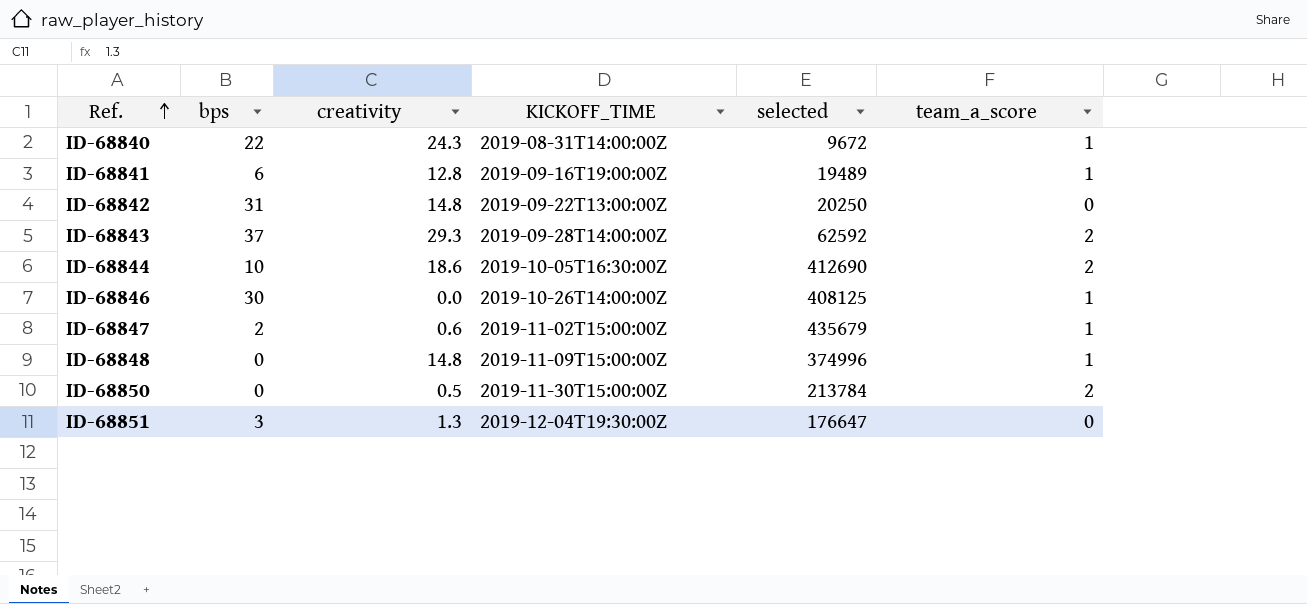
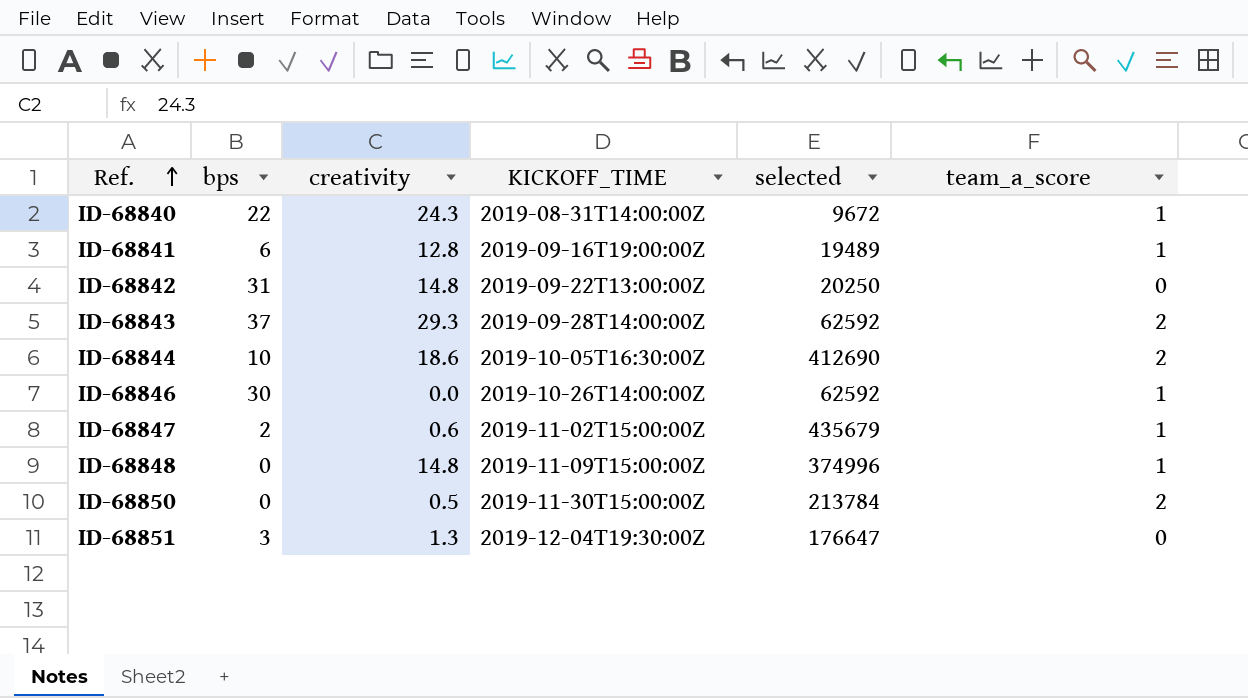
ID-68846 | selected: 408125 -> 62592

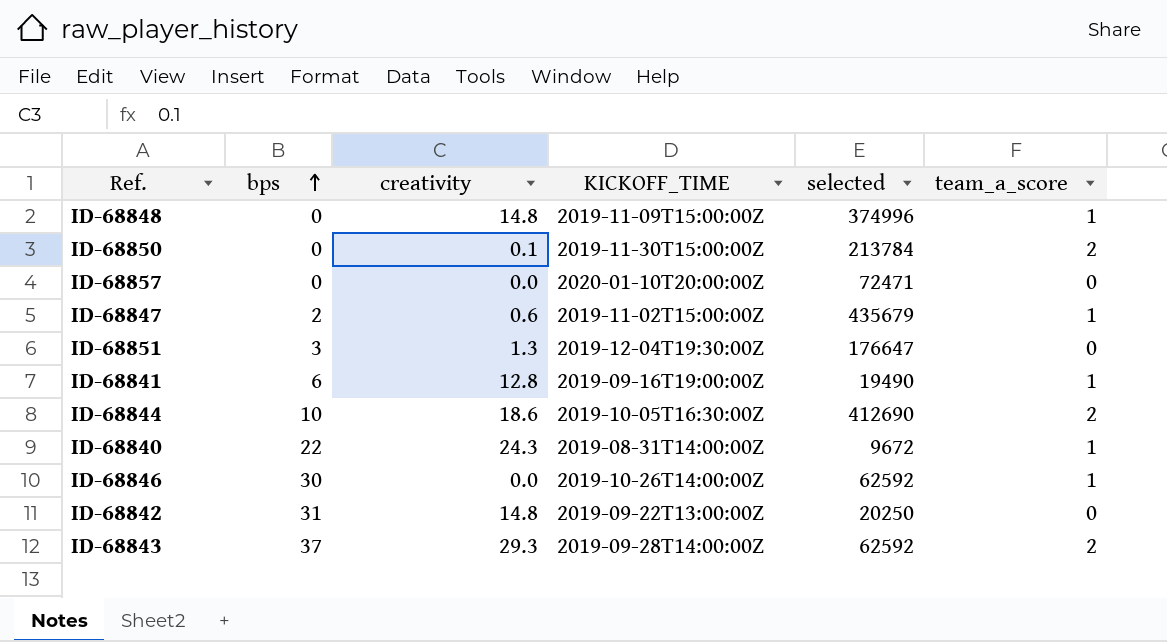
row order: Ref. ascending -> bps ascending
ID-68850 | creativity: 0.5 -> 0.1
row ID-68857: none -> 0 | 0.0 | 2020-01-10T20:00:00Z | 72471 | 0
ID-68841 | selected: 19489 -> 19490

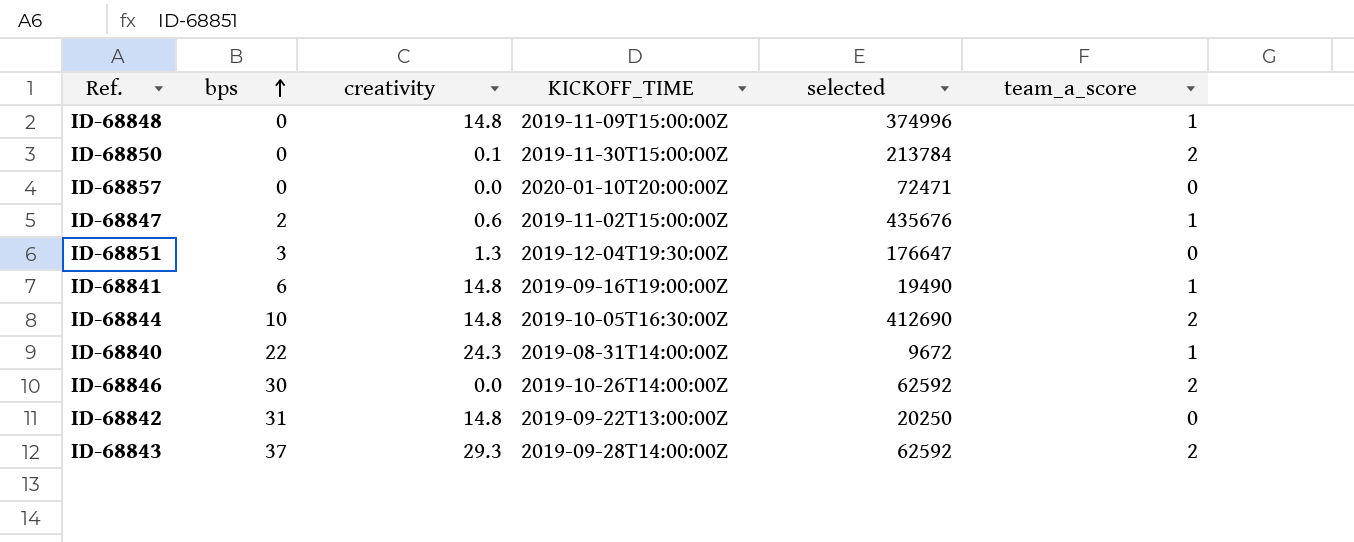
ID-68847 | selected: 435679 -> 435676
ID-68841 | creativity: 12.8 -> 14.8
ID-68844 | creativity: 18.6 -> 14.8
ID-68846 | team_a_score: 1 -> 2

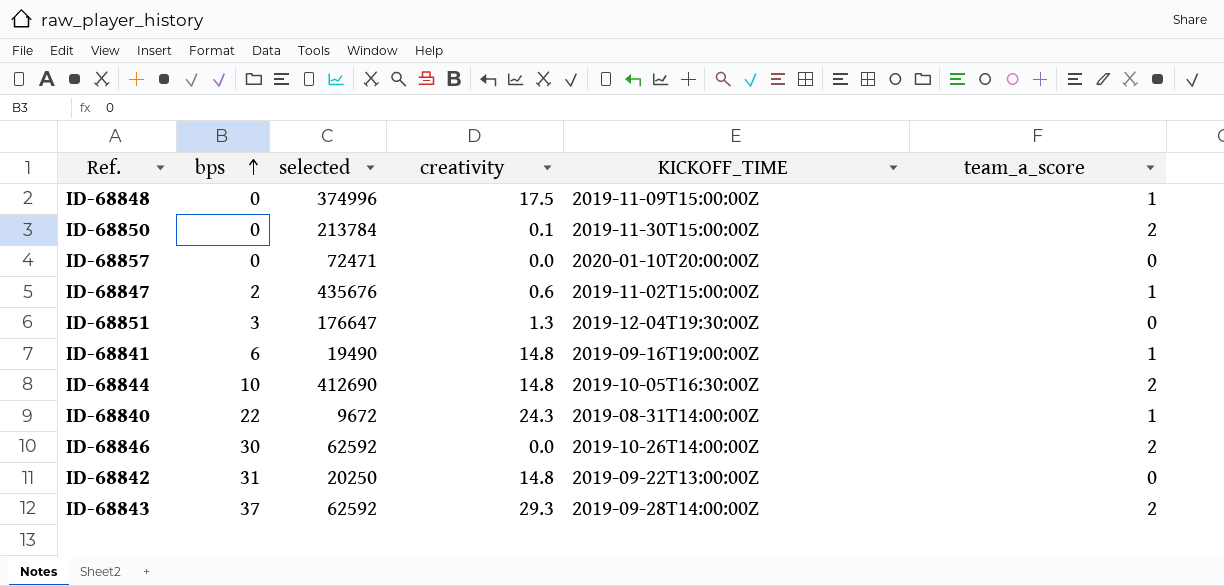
column selected | position: 5 -> 3
ID-68848 | creativity: 14.8 -> 17.5

